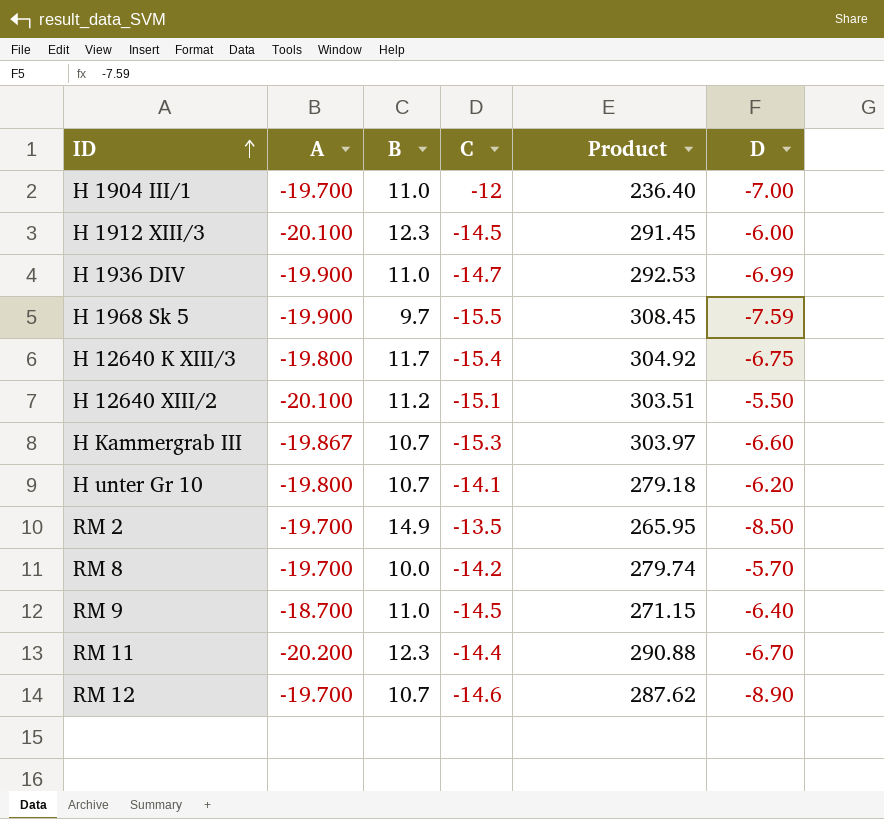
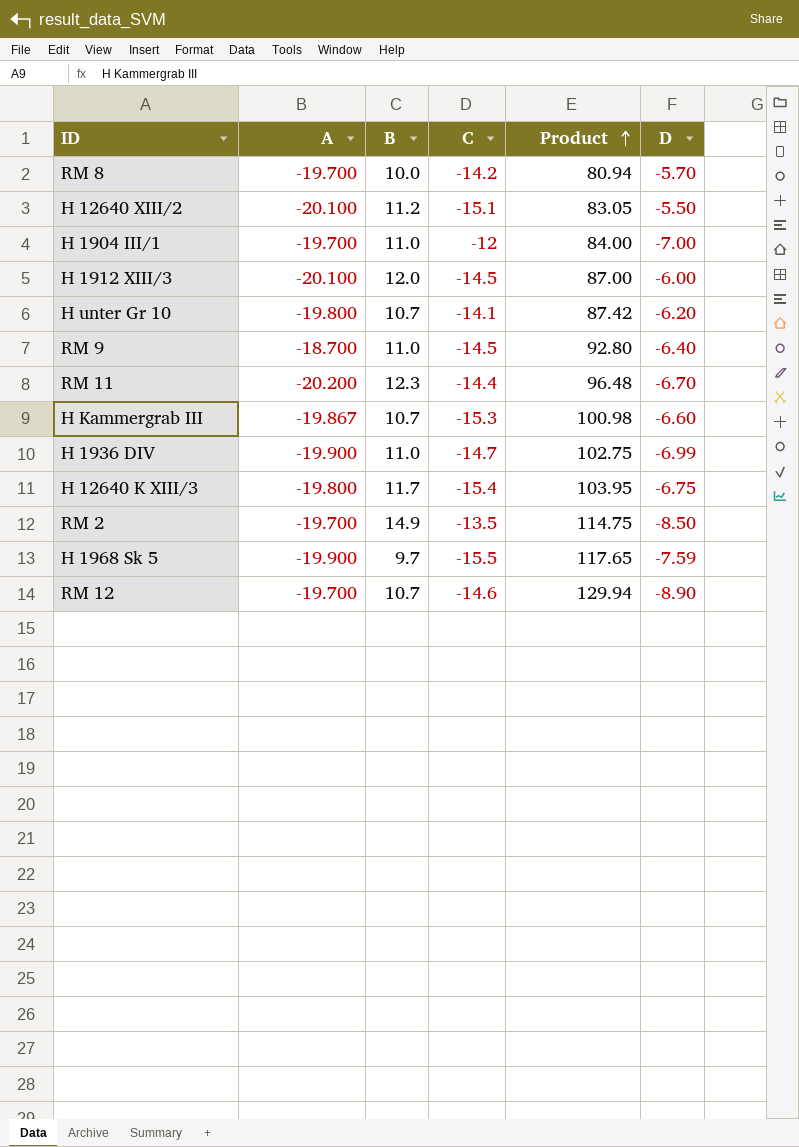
row order: ID ascending -> Product ascending
column Product | formula: [A] * [C] -> [C] * [D]
H 1912 XIII/3 | B: 12.3 -> 12.0

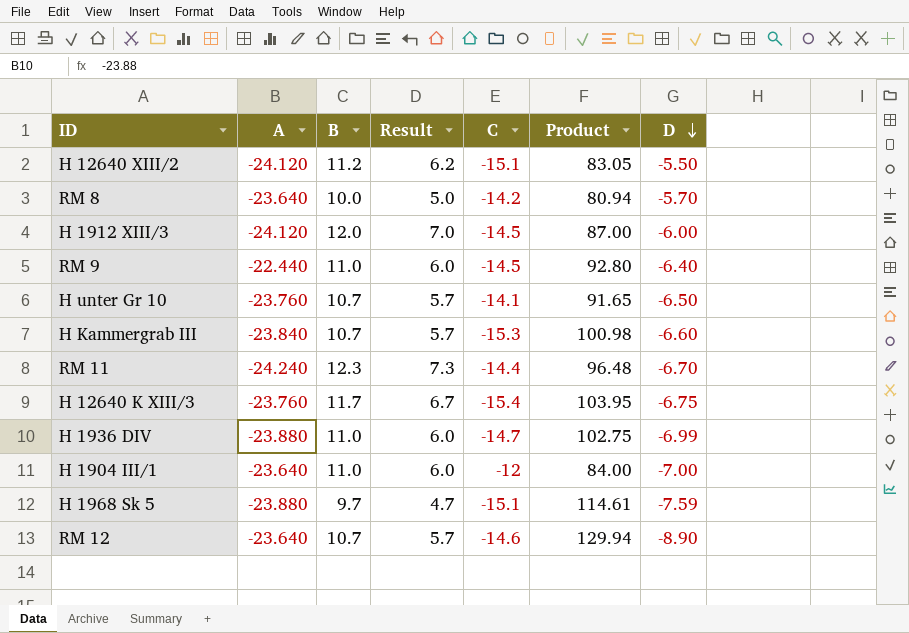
row order: Product ascending -> D descending
column Result | formula: none -> [B] - 5
row RM 2: -19.700 | 14.9 | -13.5 | 114.75 | -8.50 -> none
H 12640 XIII/2 | A: -20.100 -> -24.120
RM 8 | A: -19.700 -> -23.640
H 1912 XIII/3 | A: -20.100 -> -24.120
RM 9 | A: -18.700 -> -22.440
H unter Gr 10 | A: -19.800 -> -23.760
H unter Gr 10 | Product: 87.42 -> 91.65
H unter Gr 10 | D: -6.20 -> -6.50
H Kammergrab III | A: -19.867 -> -23.840
RM 11 | A: -20.200 -> -24.240
H 12640 K XIII/3 | A: -19.800 -> -23.760
H 1936 DIV | A: -19.900 -> -23.880
H 1904 III/1 | A: -19.700 -> -23.640
H 1968 Sk 5 | A: -19.900 -> -23.880
H 1968 Sk 5 | C: -15.5 -> -15.1
H 1968 Sk 5 | Product: 117.65 -> 114.61
RM 12 | A: -19.700 -> -23.640

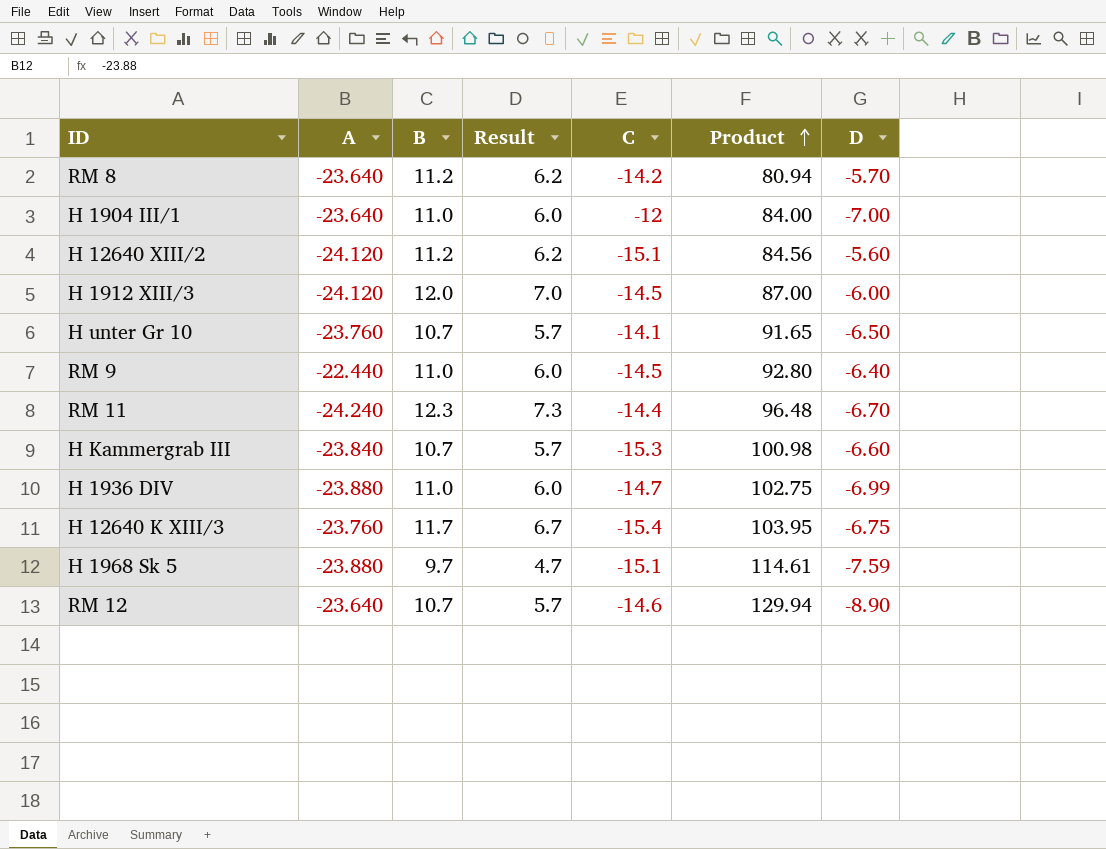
row order: D descending -> Product ascending
RM 8 | B: 10.0 -> 11.2
RM 8 | Result: 5.0 -> 6.2
H 12640 XIII/2 | Product: 83.05 -> 84.56
H 12640 XIII/2 | D: -5.50 -> -5.60

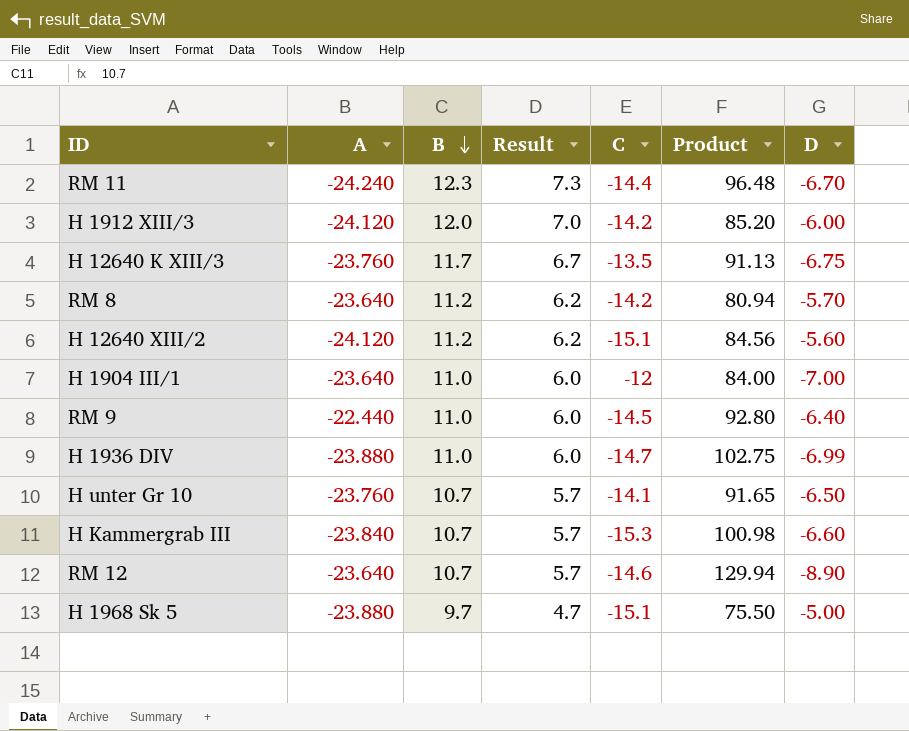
row order: Product ascending -> B descending
H 1912 XIII/3 | C: -14.5 -> -14.2
H 1912 XIII/3 | Product: 87.00 -> 85.20
H 12640 K XIII/3 | C: -15.4 -> -13.5
H 12640 K XIII/3 | Product: 103.95 -> 91.13
H 1968 Sk 5 | Product: 114.61 -> 75.50
H 1968 Sk 5 | D: -7.59 -> -5.00

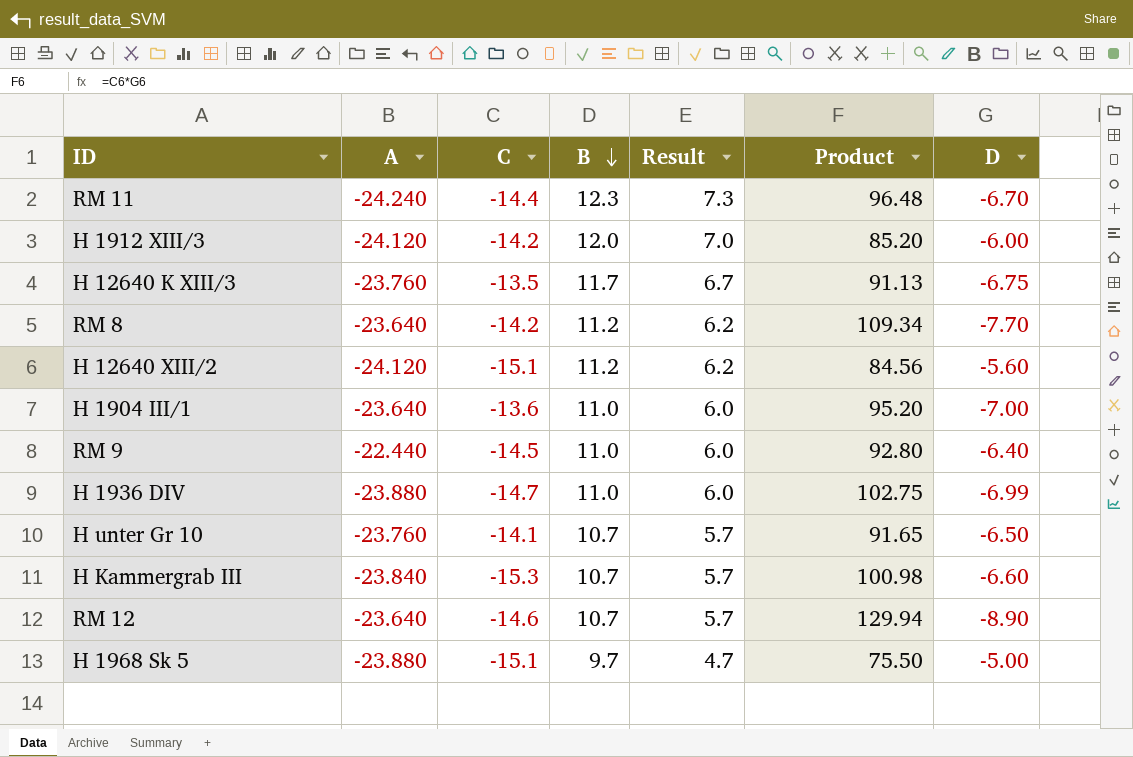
column C | position: 5 -> 3
RM 8 | Product: 80.94 -> 109.34
RM 8 | D: -5.70 -> -7.70
H 1904 III/1 | C: -12 -> -13.6
H 1904 III/1 | Product: 84.00 -> 95.20

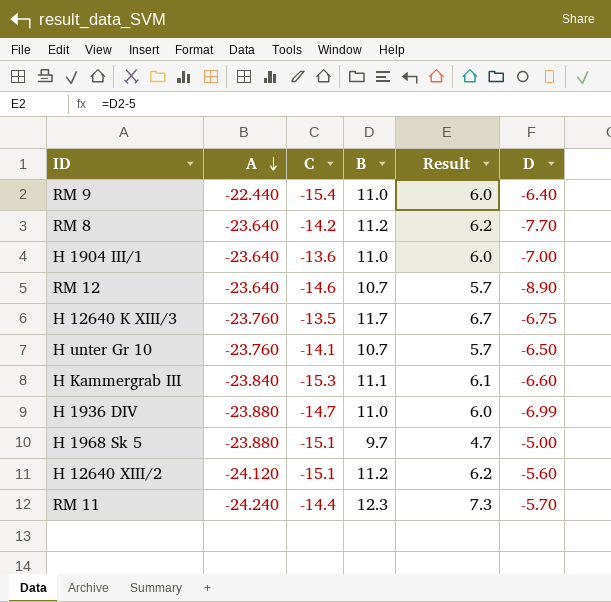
row order: B descending -> A descending
column Product | formula: [C] * [D] -> none
row H 1912 XIII/3: -24.120 | -14.2 | 12.0 | 7.0 | 85.20 | -6.00 -> none
RM 9 | C: -14.5 -> -15.4
H Kammergrab III | B: 10.7 -> 11.1
H Kammergrab III | Result: 5.7 -> 6.1
RM 11 | D: -6.70 -> -5.70

